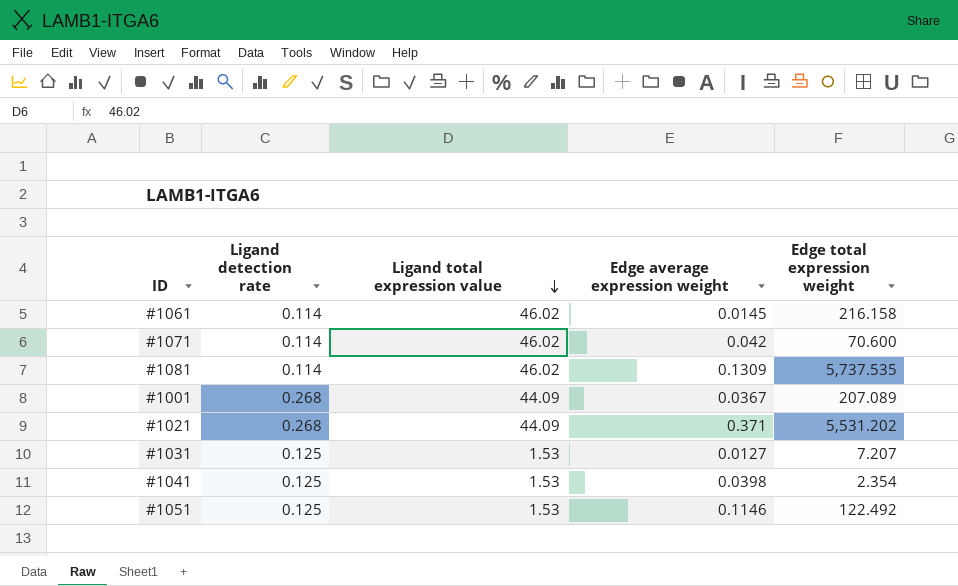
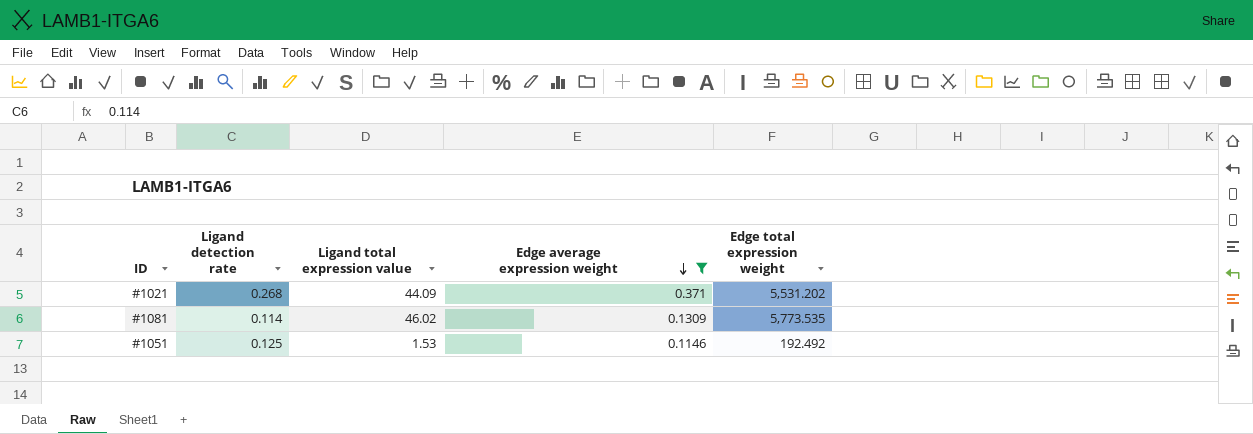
filter: none -> Edge average expression weight >= 0.1146
row order: Ligand total expression value descending -> Edge average expression weight descending
#1081 | Edge total expression weight: 5,737.535 -> 5,773.535
#1051 | Edge total expression weight: 122.492 -> 192.492

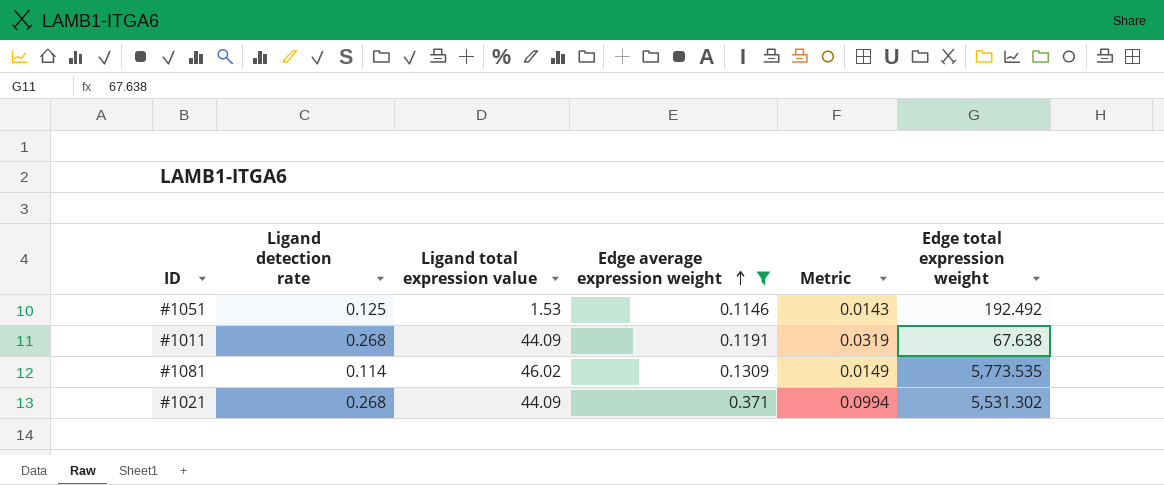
row order: Edge average expression weight descending -> Edge average expression weight ascending
column Metric | formula: none -> [Ligand detection rate] * [Edge average expression weight]
row #1011: none -> 0.268 | 44.09 | 0.1191 | 0.0319 | 67.638
#1021 | Edge total expression weight: 5,531.202 -> 5,531.302

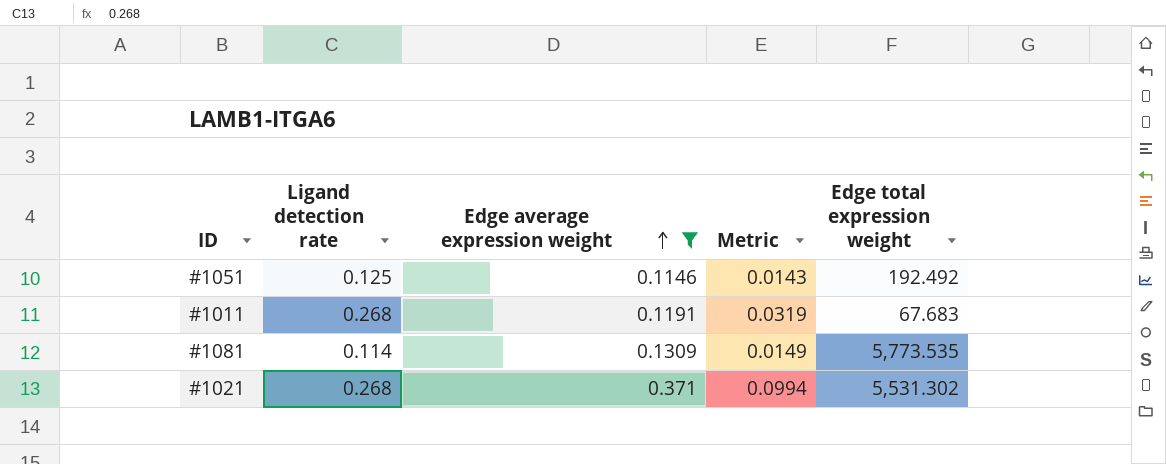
column Ligand total expression value | position: 3 -> none
#1011 | Edge total expression weight: 67.638 -> 67.683

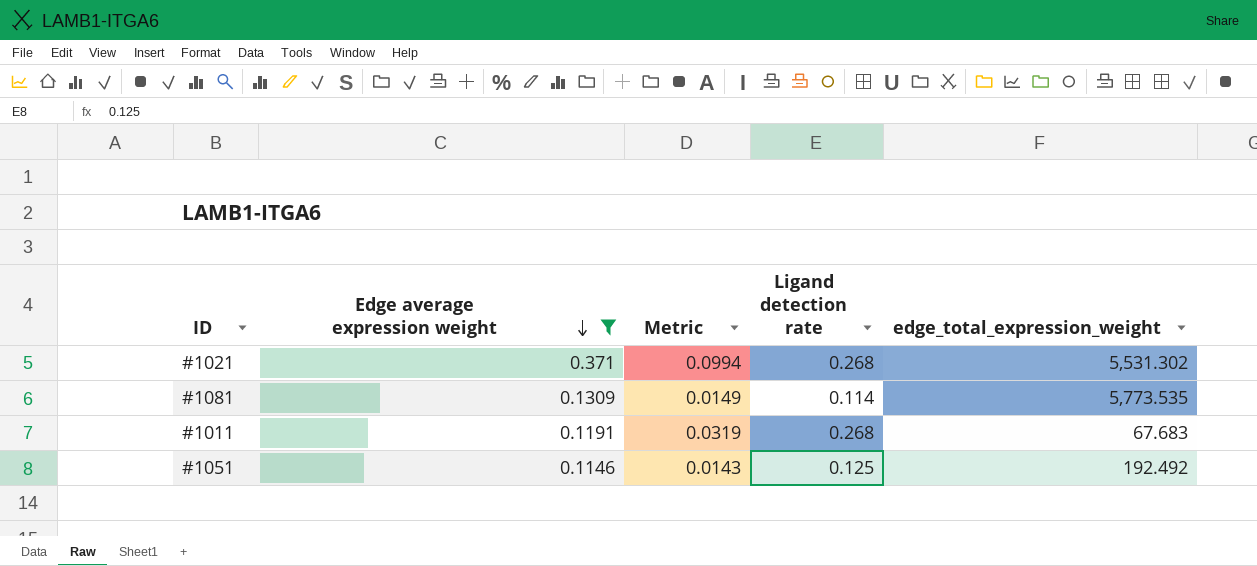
row order: Edge average expression weight ascending -> Edge average expression weight descending
column Ligand detection rate | position: 2 -> 4
column name: Edge total expression weight -> edge_total_expression_weight

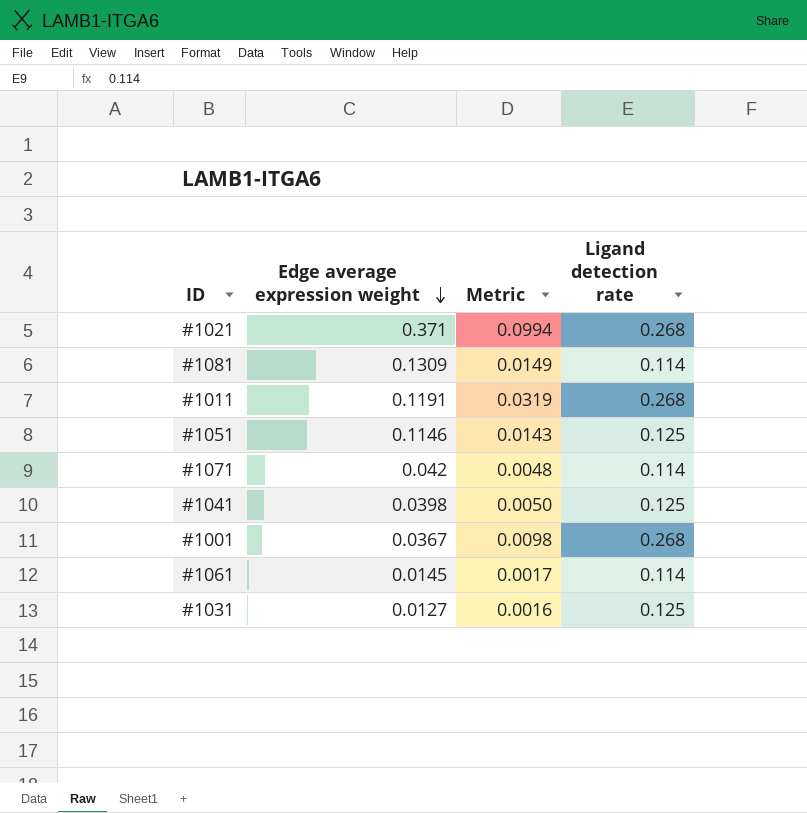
filter: Edge average expression weight >= 0.1146 -> none
column edge_total_expression_weight | position: 5 -> none

